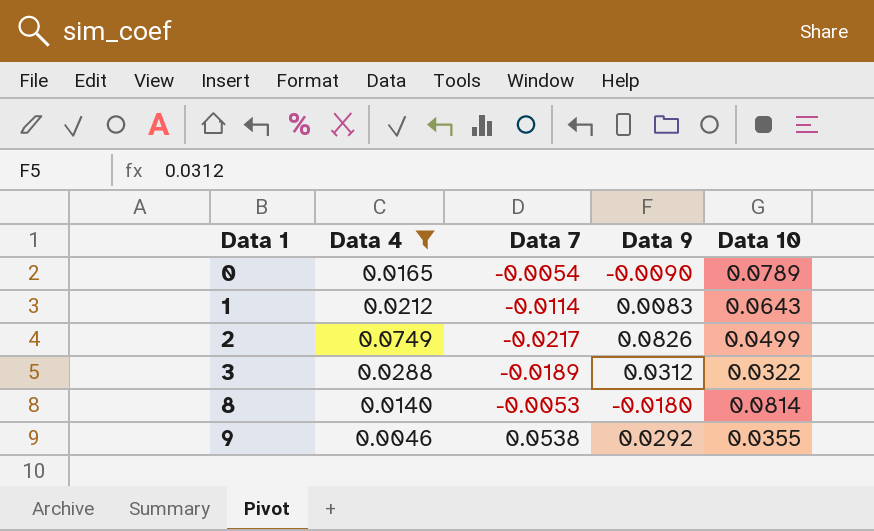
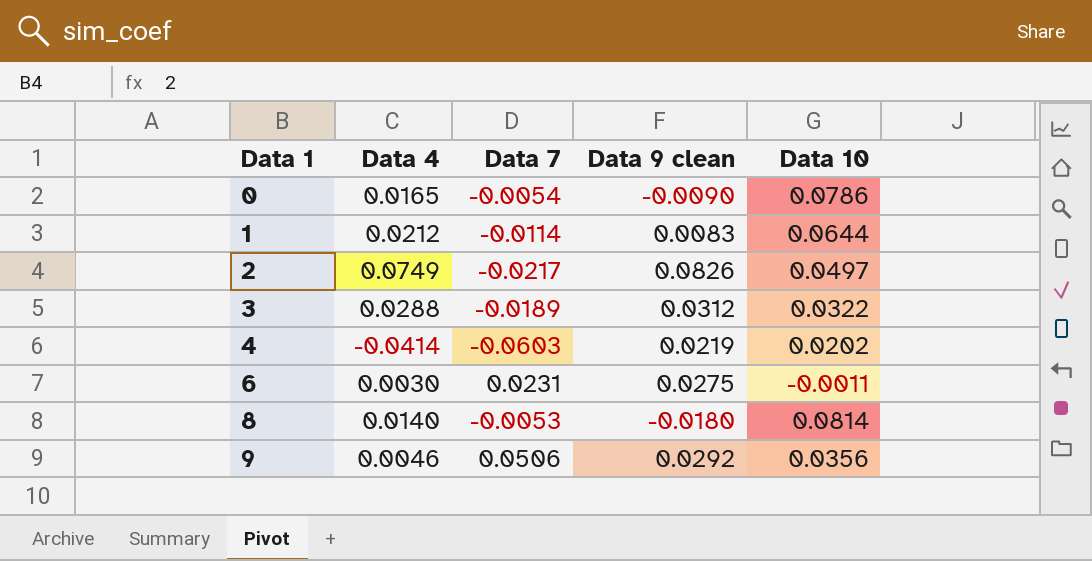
filter: Data 4 >= 0.0046 -> none
column name: Data 9 -> Data 9 clean
0 | Data 10: 0.0789 -> 0.0786
1 | Data 10: 0.0643 -> 0.0644
2 | Data 10: 0.0499 -> 0.0497
9 | Data 7: 0.0538 -> 0.0506
9 | Data 10: 0.0355 -> 0.0356

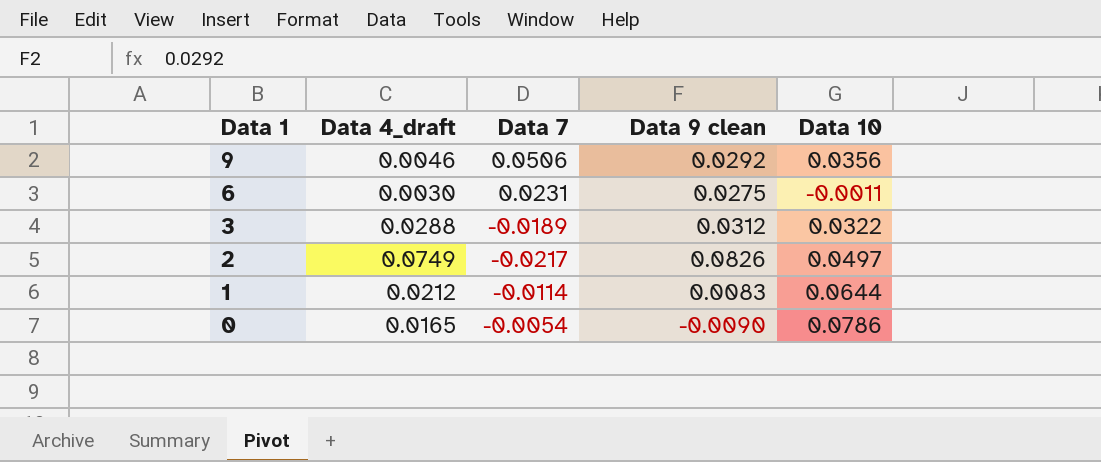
row order: Data 1 ascending -> Data 1 descending
column name: Data 4 -> Data 4_draft
row 4: -0.0414 | -0.0603 | 0.0219 | 0.0202 -> none
row 8: 0.0140 | -0.0053 | -0.0180 | 0.0814 -> none

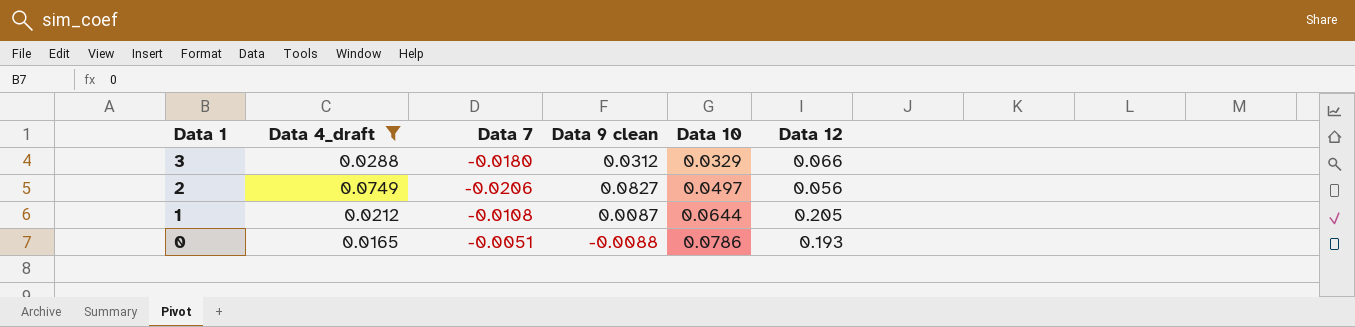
filter: none -> Data 4_draft >= 0.0165
column Data 12 | position: none -> 6
3 | Data 7: -0.0189 -> -0.0180
3 | Data 10: 0.0322 -> 0.0329
2 | Data 7: -0.0217 -> -0.0206
2 | Data 9 clean: 0.0826 -> 0.0827
1 | Data 7: -0.0114 -> -0.0108
1 | Data 9 clean: 0.0083 -> 0.0087
0 | Data 7: -0.0054 -> -0.0051
0 | Data 9 clean: -0.0090 -> -0.0088

